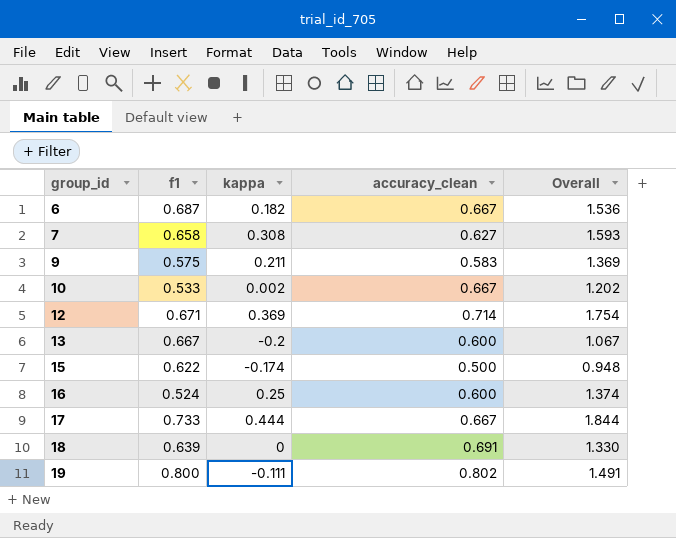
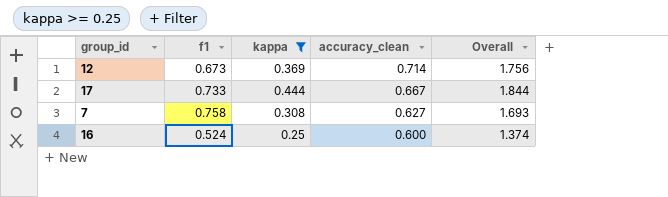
filter: none -> kappa >= 0.25
row order: group_id ascending -> accuracy_clean descending
12 | f1: 0.671 -> 0.673
12 | Overall: 1.754 -> 1.756
7 | f1: 0.658 -> 0.758
7 | Overall: 1.593 -> 1.693

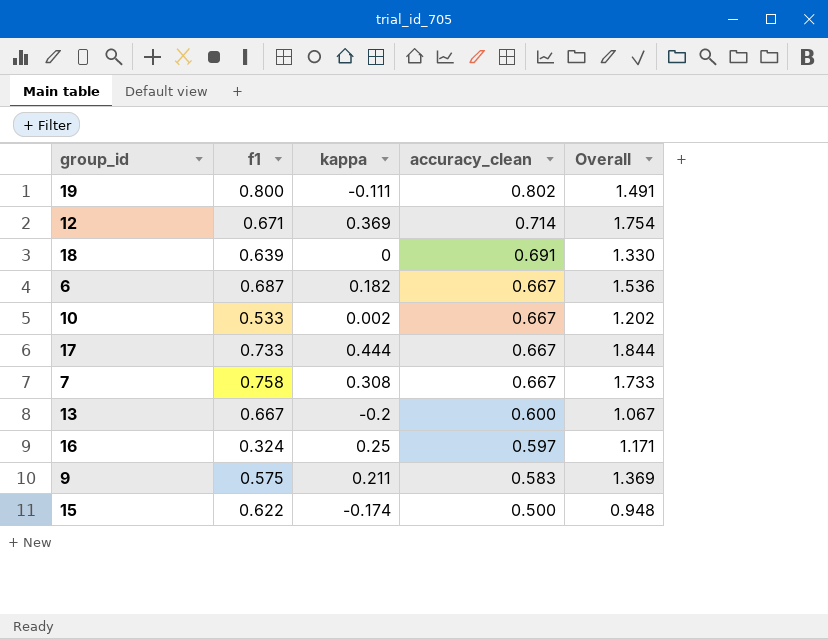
filter: kappa >= 0.25 -> none
12 | f1: 0.673 -> 0.671
12 | Overall: 1.756 -> 1.754
7 | accuracy_clean: 0.627 -> 0.667
7 | Overall: 1.693 -> 1.733
16 | f1: 0.524 -> 0.324
16 | accuracy_clean: 0.600 -> 0.597
16 | Overall: 1.374 -> 1.171

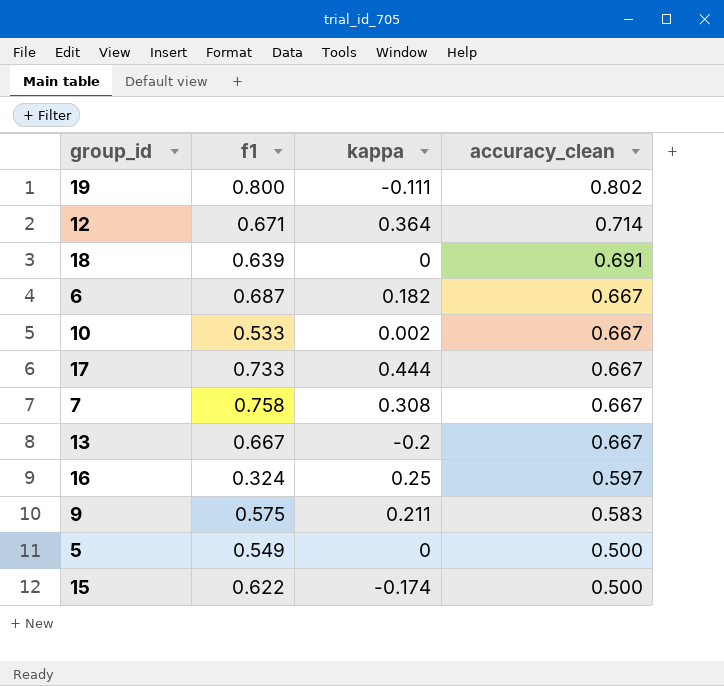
column Overall | formula: [f1] + [kappa] + [accuracy_clean] -> none
12 | kappa: 0.369 -> 0.364
13 | accuracy_clean: 0.600 -> 0.667
row 5: none -> 0.549 | 0 | 0.500

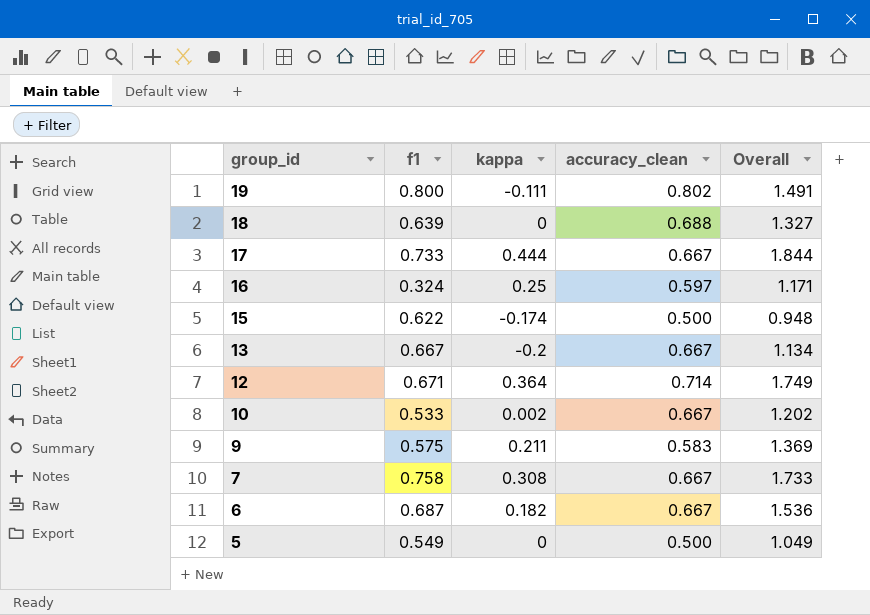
row order: accuracy_clean descending -> group_id descending
column Overall | formula: none -> [f1] + [kappa] + [accuracy_clean]
18 | accuracy_clean: 0.691 -> 0.688

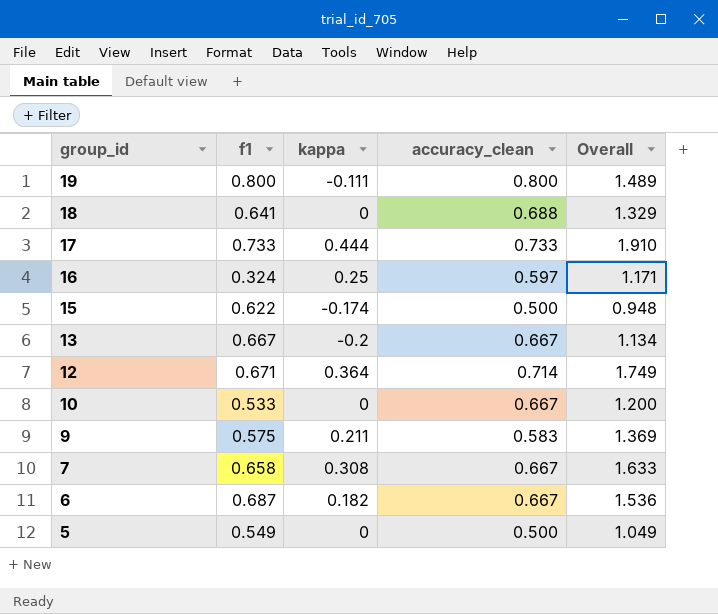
19 | accuracy_clean: 0.802 -> 0.800
19 | Overall: 1.491 -> 1.489
18 | f1: 0.639 -> 0.641
18 | Overall: 1.327 -> 1.329
17 | accuracy_clean: 0.667 -> 0.733
17 | Overall: 1.844 -> 1.910
10 | kappa: 0.002 -> 0
10 | Overall: 1.202 -> 1.200
7 | f1: 0.758 -> 0.658
7 | Overall: 1.733 -> 1.633

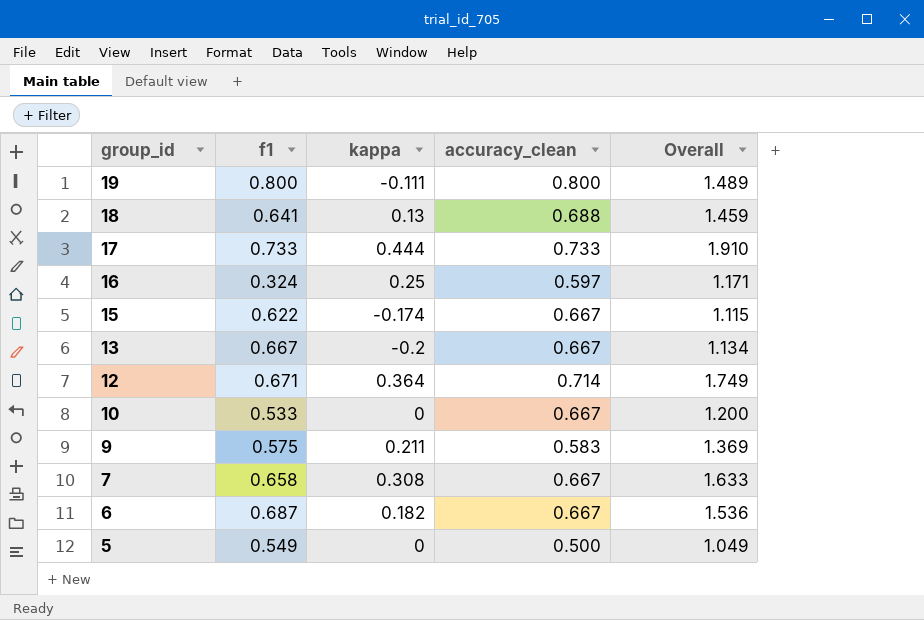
18 | kappa: 0 -> 0.13
18 | Overall: 1.329 -> 1.459
15 | accuracy_clean: 0.500 -> 0.667
15 | Overall: 0.948 -> 1.115

